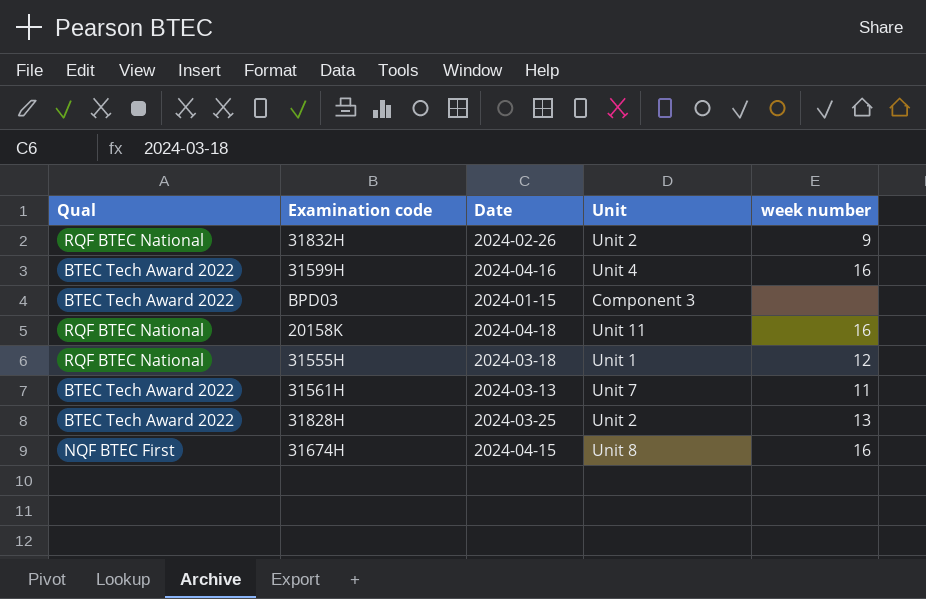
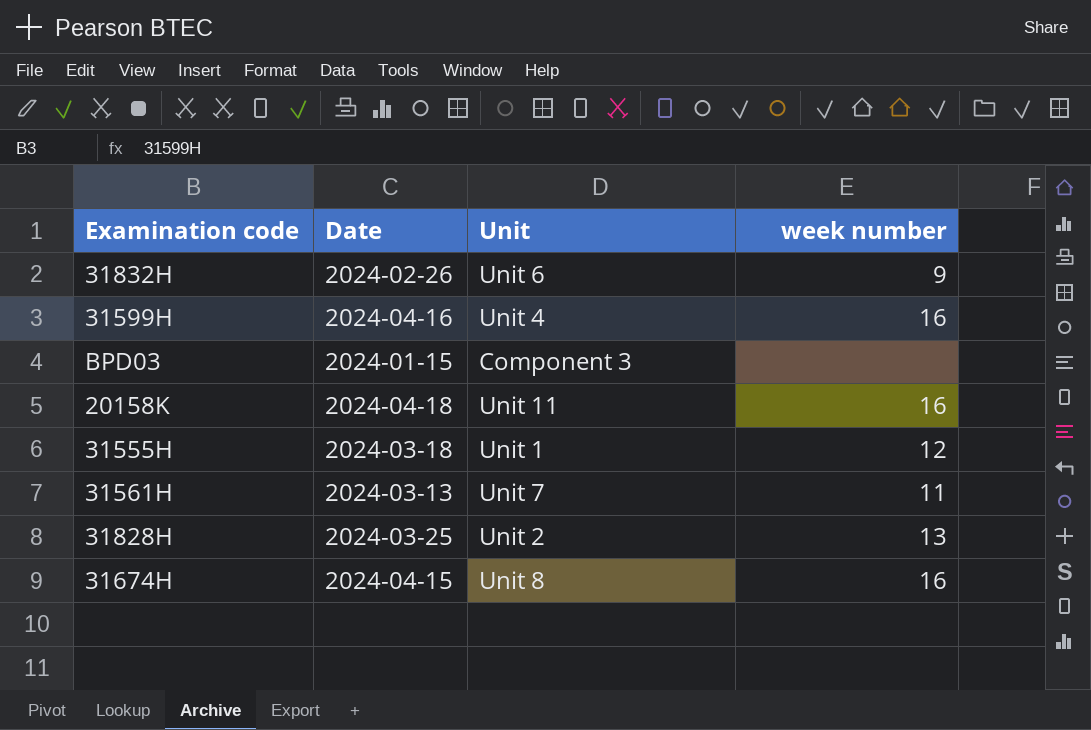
column Qual | position: 1 -> none
31832H | Unit: Unit 2 -> Unit 6

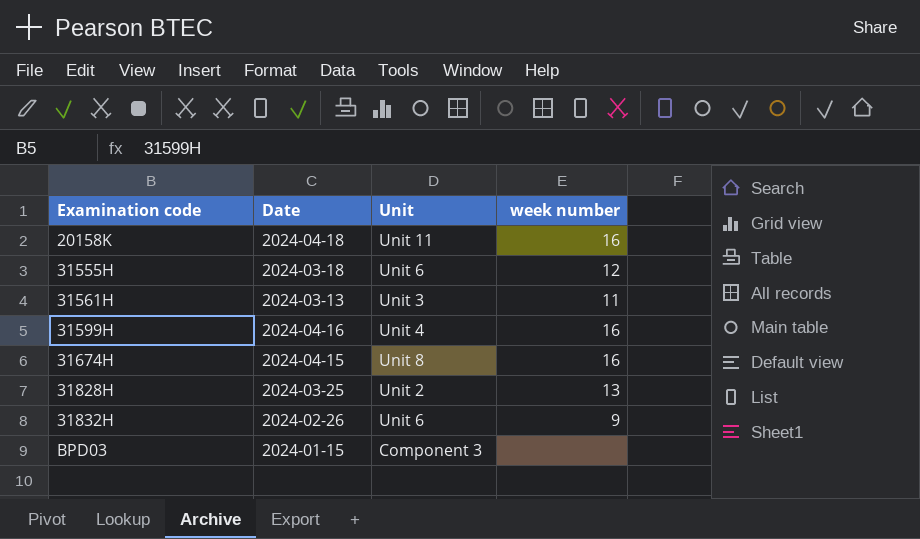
row order: none -> Examination code ascending
31555H | Unit: Unit 1 -> Unit 6
31561H | Unit: Unit 7 -> Unit 3

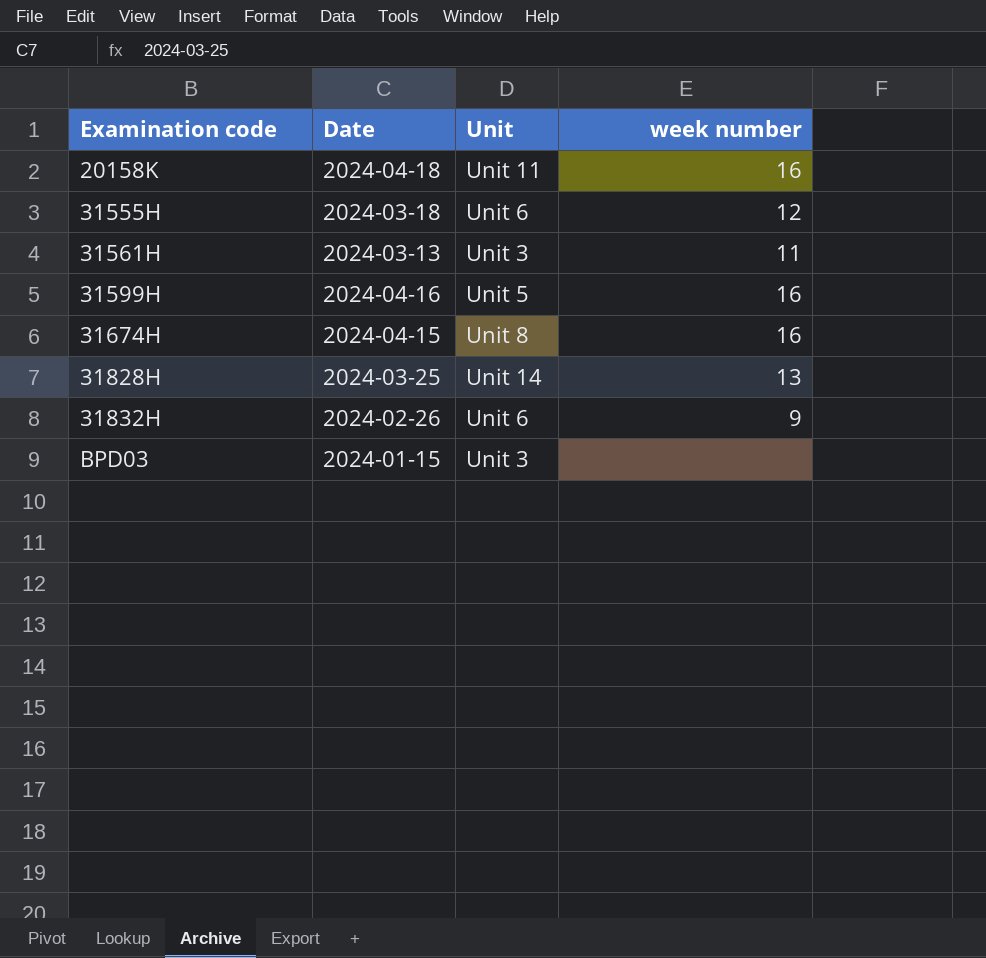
31599H | Unit: Unit 4 -> Unit 5
31828H | Unit: Unit 2 -> Unit 14
BPD03 | Unit: Component 3 -> Unit 3

